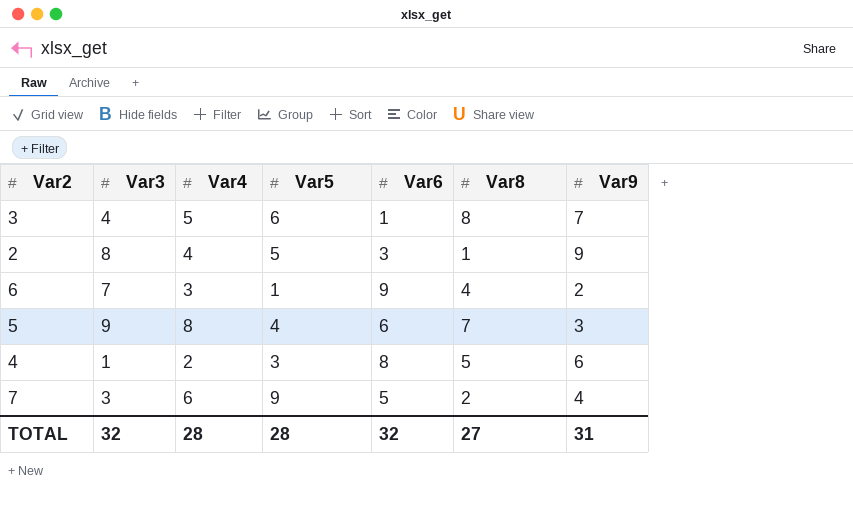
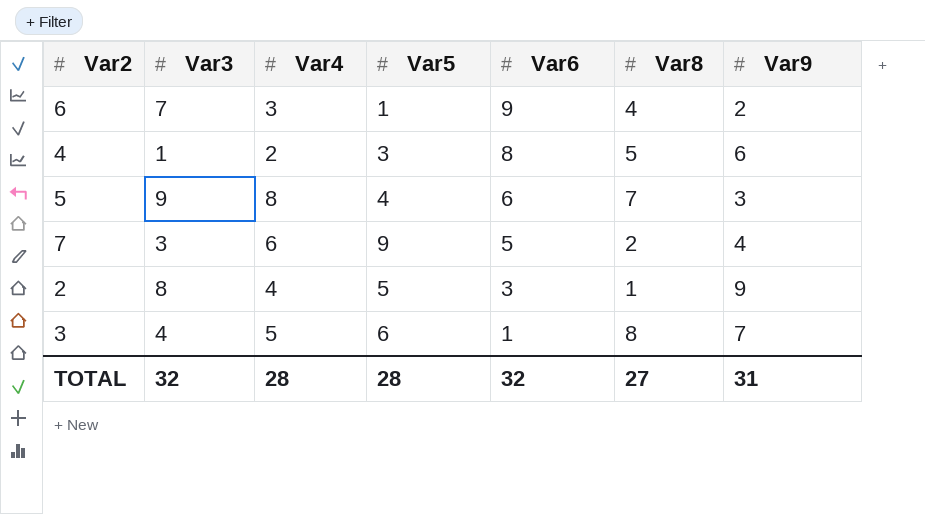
row order: none -> Var6 descending

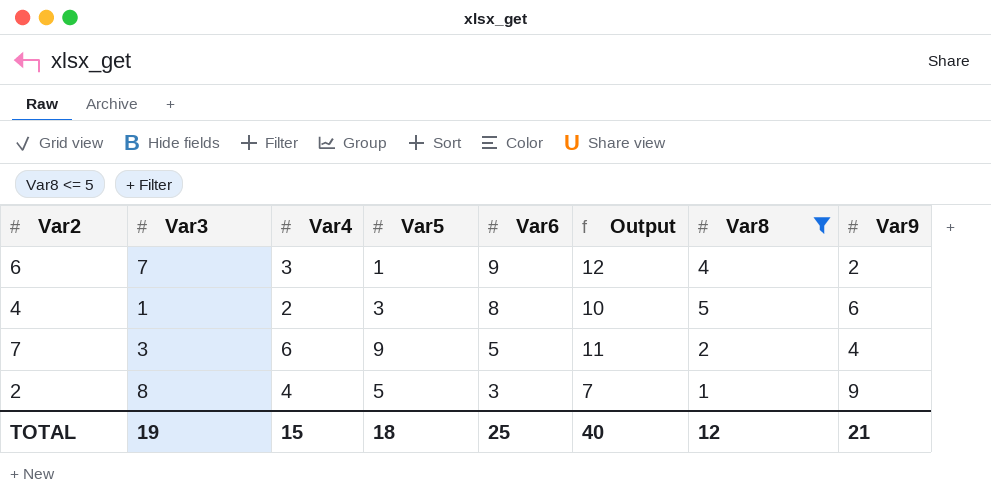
filter: none -> Var8 <= 5
column Output | formula: none -> [Var4] + [Var6]
TOTAL | Var3: 32 -> 19
TOTAL | Var4: 28 -> 15
TOTAL | Var5: 28 -> 18
TOTAL | Var6: 32 -> 25
TOTAL | Var8: 27 -> 12
TOTAL | Var9: 31 -> 21

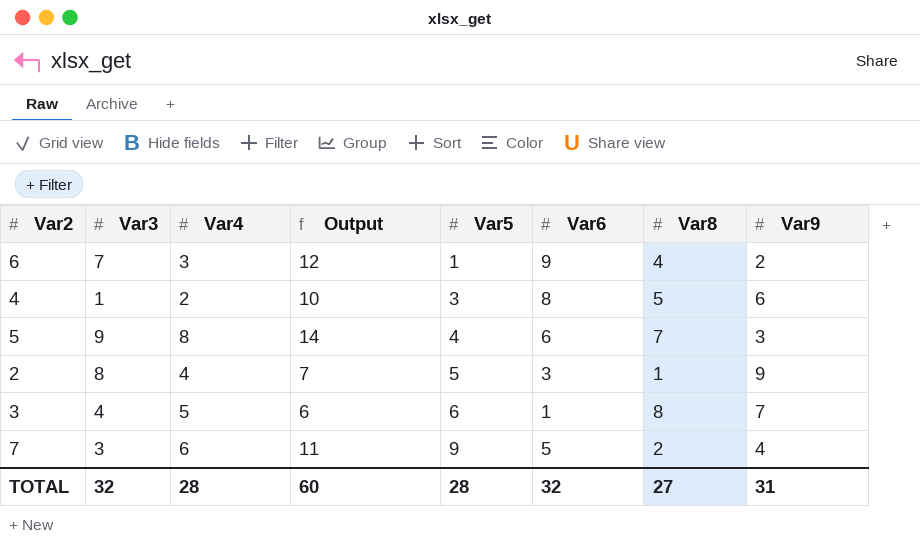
filter: Var8 <= 5 -> none
row order: Var6 descending -> Var5 ascending
column Output | position: 6 -> 4
TOTAL | Var3: 19 -> 32
TOTAL | Var4: 15 -> 28
TOTAL | Output: 40 -> 60
TOTAL | Var5: 18 -> 28
TOTAL | Var6: 25 -> 32
TOTAL | Var8: 12 -> 27
TOTAL | Var9: 21 -> 31

